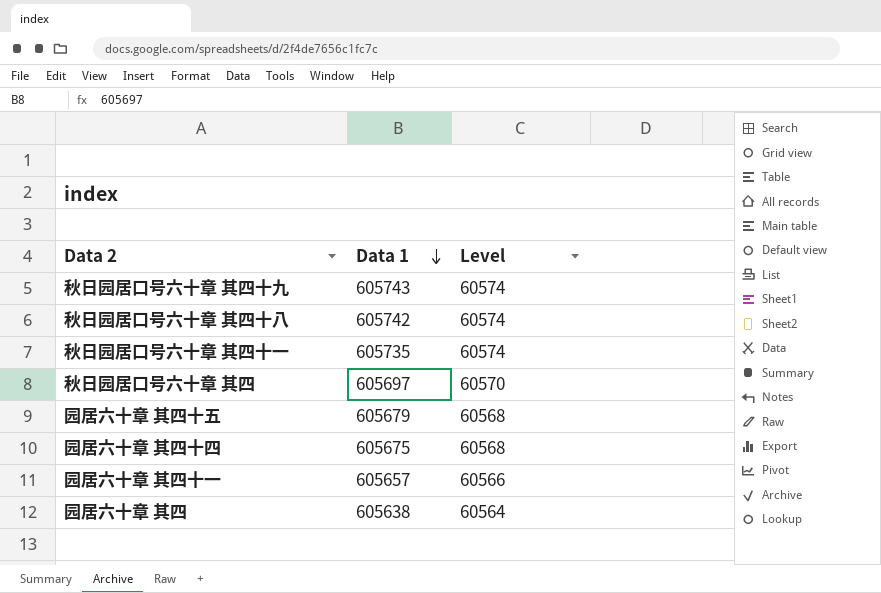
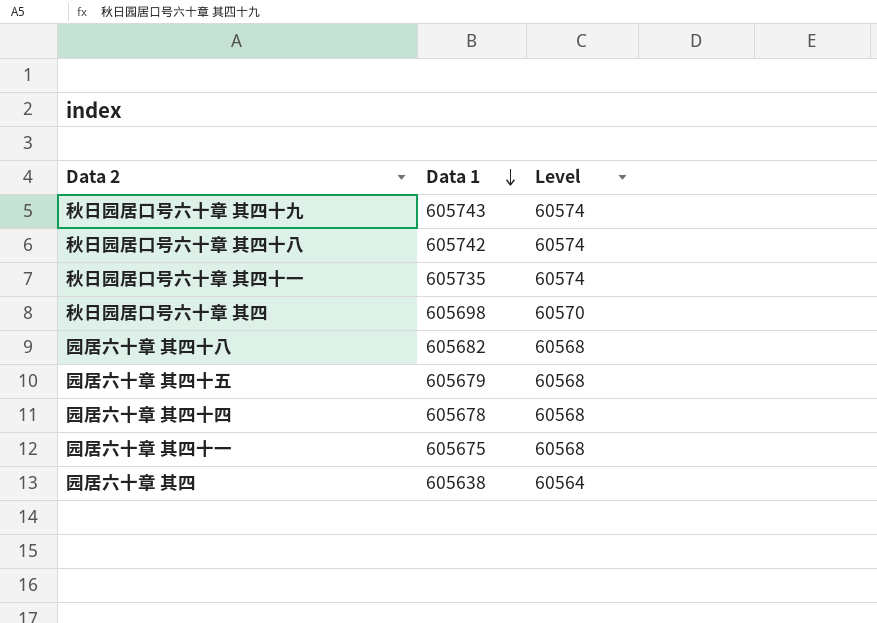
秋日园居口号六十章 其四 | Data 1: 605697 -> 605698
row 园居六十章 其四十八: none -> 605682 | 60568
园居六十章 其四十四 | Data 1: 605675 -> 605678
园居六十章 其四十一 | Data 1: 605657 -> 605675
园居六十章 其四十一 | Level: 60566 -> 60568

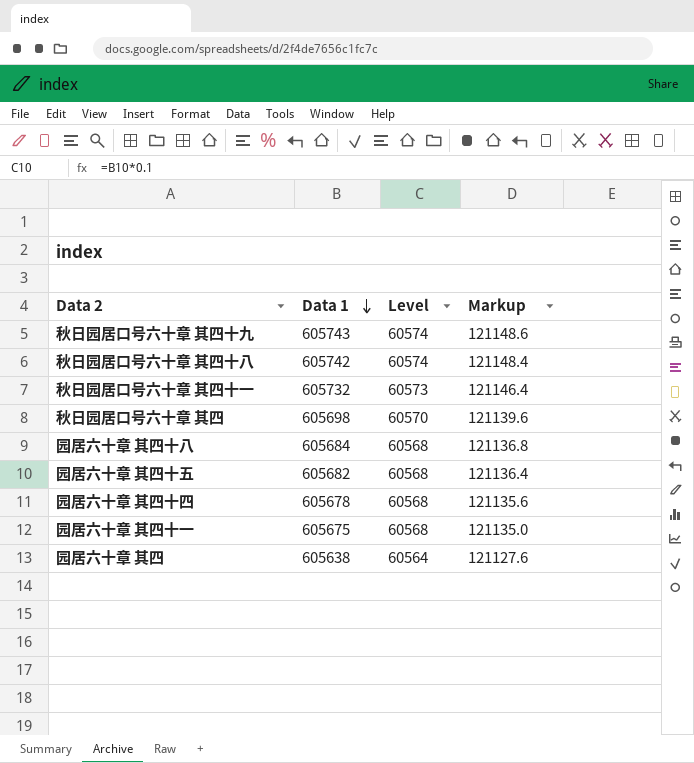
column Markup | formula: none -> [Data 1] * 0.2
秋日园居口号六十章 其四十一 | Data 1: 605735 -> 605732
秋日园居口号六十章 其四十一 | Level: 60574 -> 60573
园居六十章 其四十八 | Data 1: 605682 -> 605684
园居六十章 其四十五 | Data 1: 605679 -> 605682

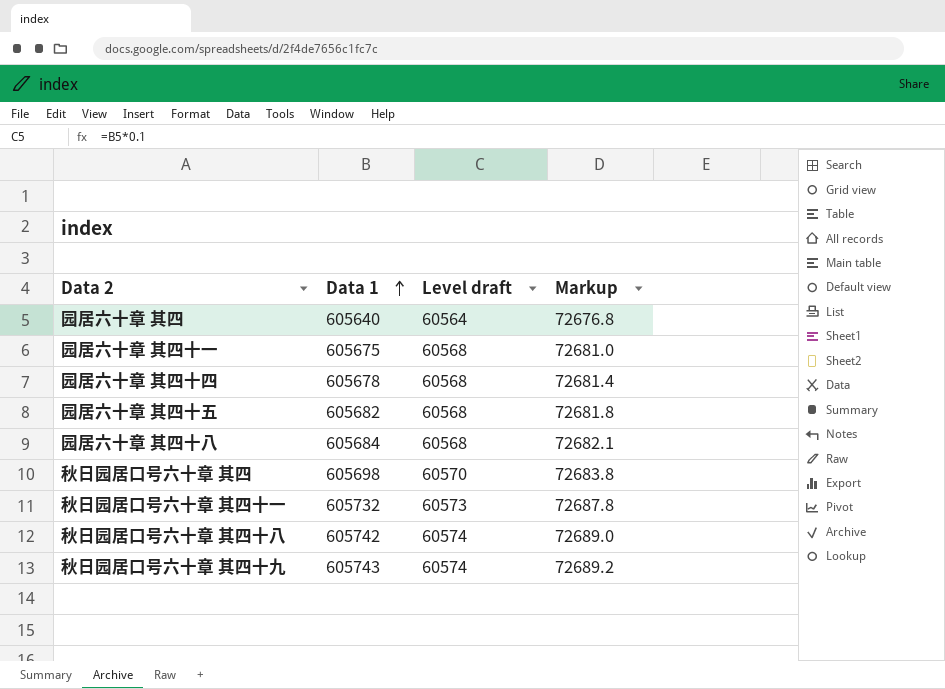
row order: Data 1 descending -> Data 1 ascending
column name: Level -> Level draft
column Markup | formula: [Data 1] * 0.2 -> [Data 1] * 0.12
园居六十章 其四 | Data 1: 605638 -> 605640

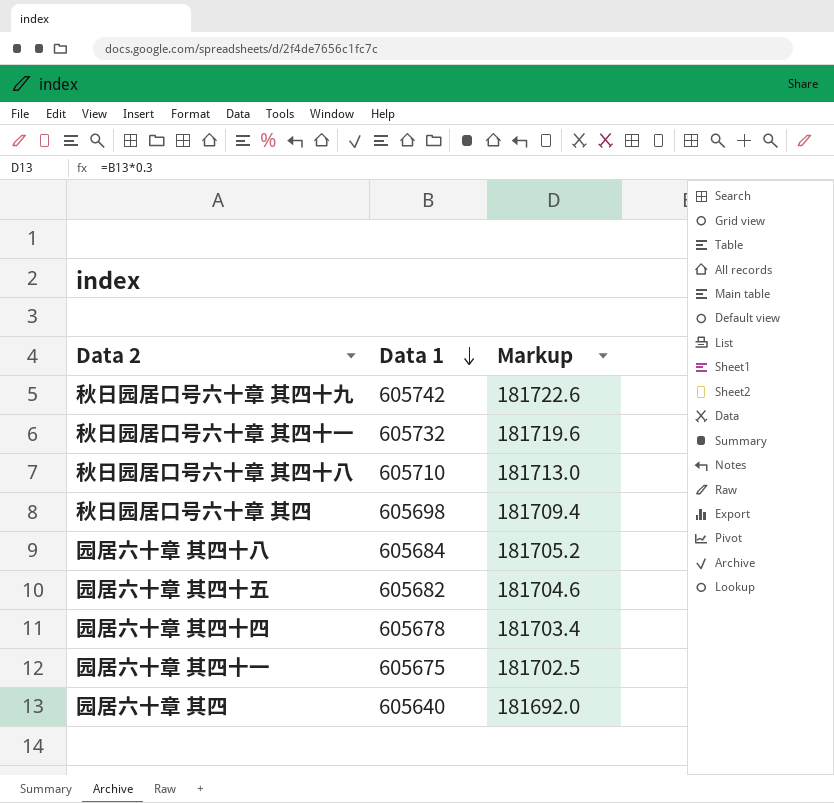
row order: Data 1 ascending -> Data 1 descending
column Level draft | formula: [Data 1] * 0.1 -> none
column Markup | formula: [Data 1] * 0.12 -> [Data 1] * 0.3
秋日园居口号六十章 其四十九 | Data 1: 605743 -> 605742
秋日园居口号六十章 其四十八 | Data 1: 605742 -> 605710

